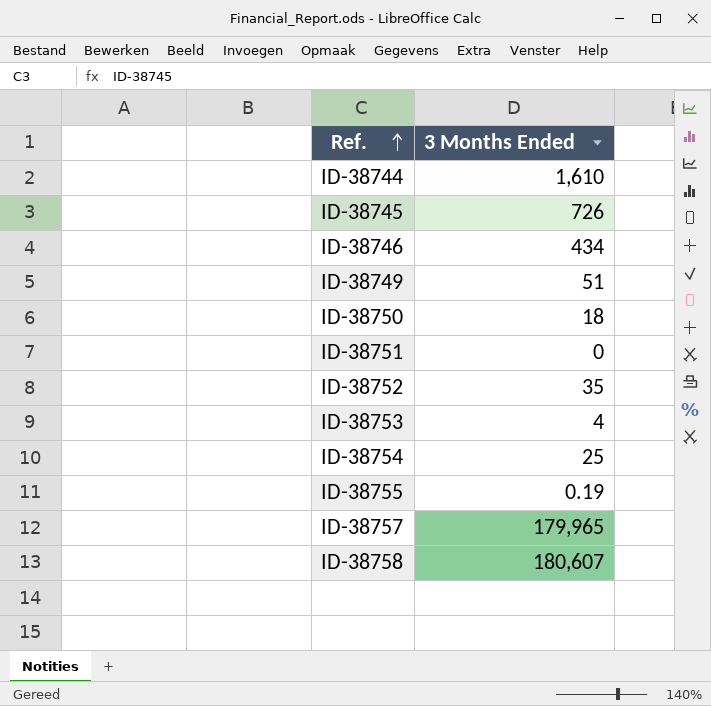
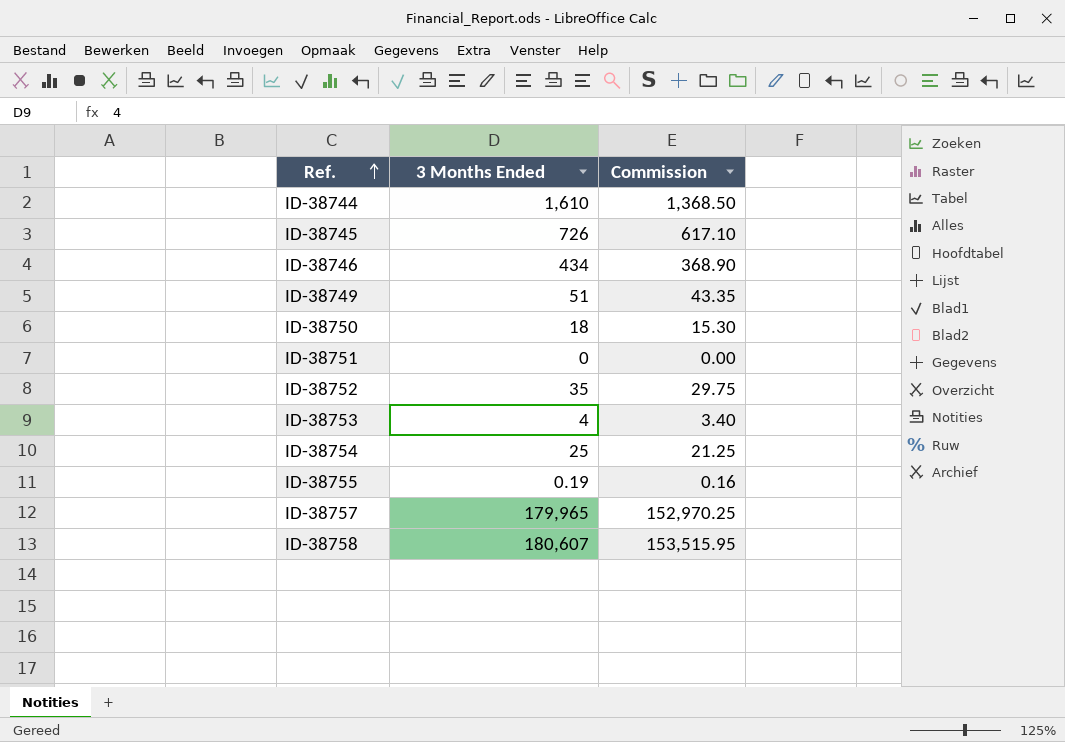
column Commission | formula: none -> [3 Months Ended] * 0.85

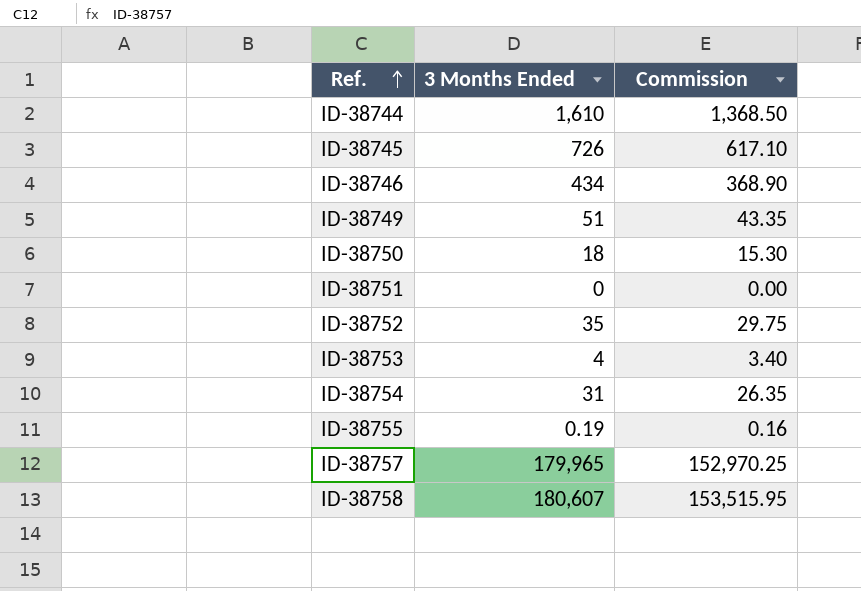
ID-38754 | 3 Months Ended: 25 -> 31
ID-38754 | Commission: 21.25 -> 26.35

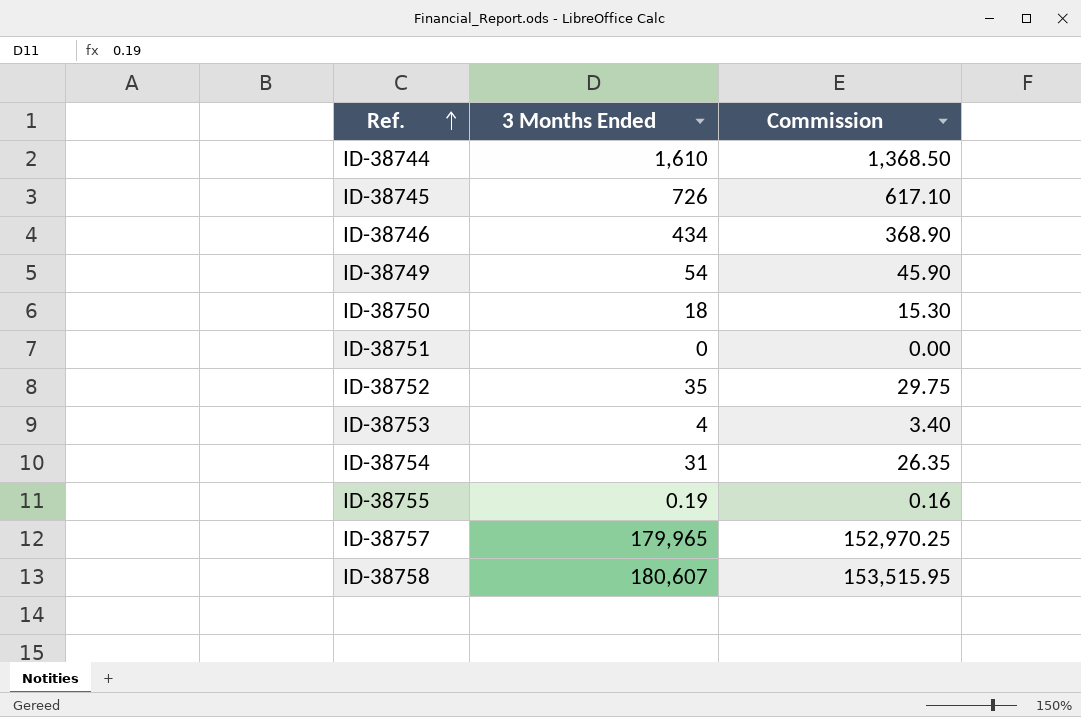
ID-38749 | 3 Months Ended: 51 -> 54
ID-38749 | Commission: 43.35 -> 45.90

